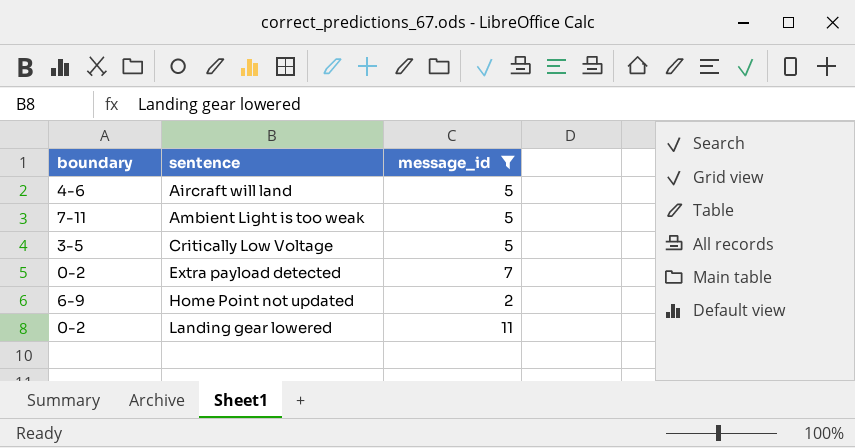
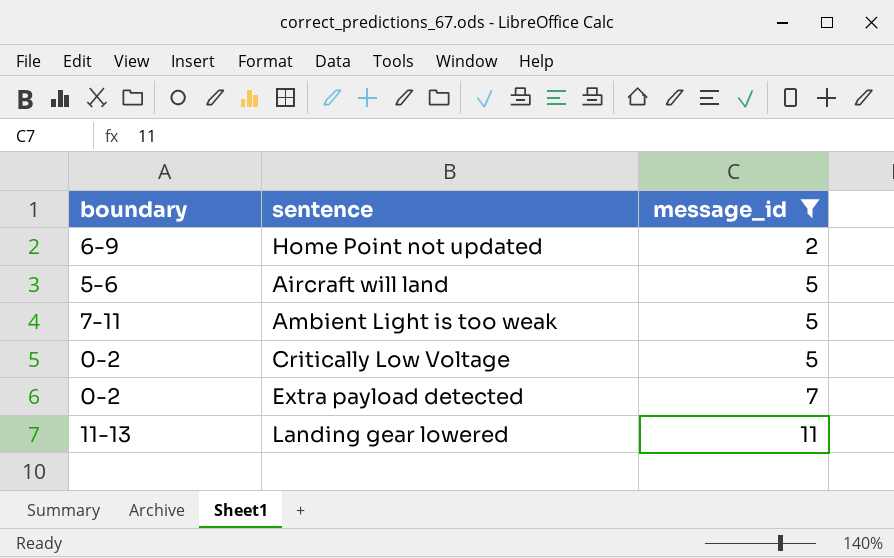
row order: sentence ascending -> message_id ascending
Aircraft will land | boundary: 4-6 -> 5-6
Critically Low Voltage | boundary: 3-5 -> 0-2
Landing gear lowered | boundary: 0-2 -> 11-13

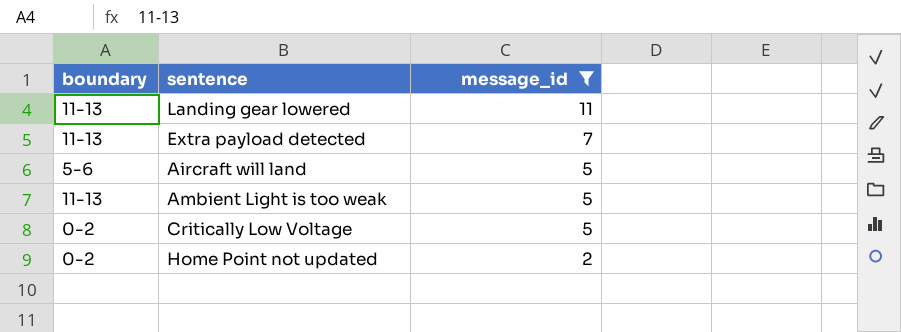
row order: message_id ascending -> message_id descending
Extra payload detected | boundary: 0-2 -> 11-13
Ambient Light is too weak | boundary: 7-11 -> 11-13
Home Point not updated | boundary: 6-9 -> 0-2

